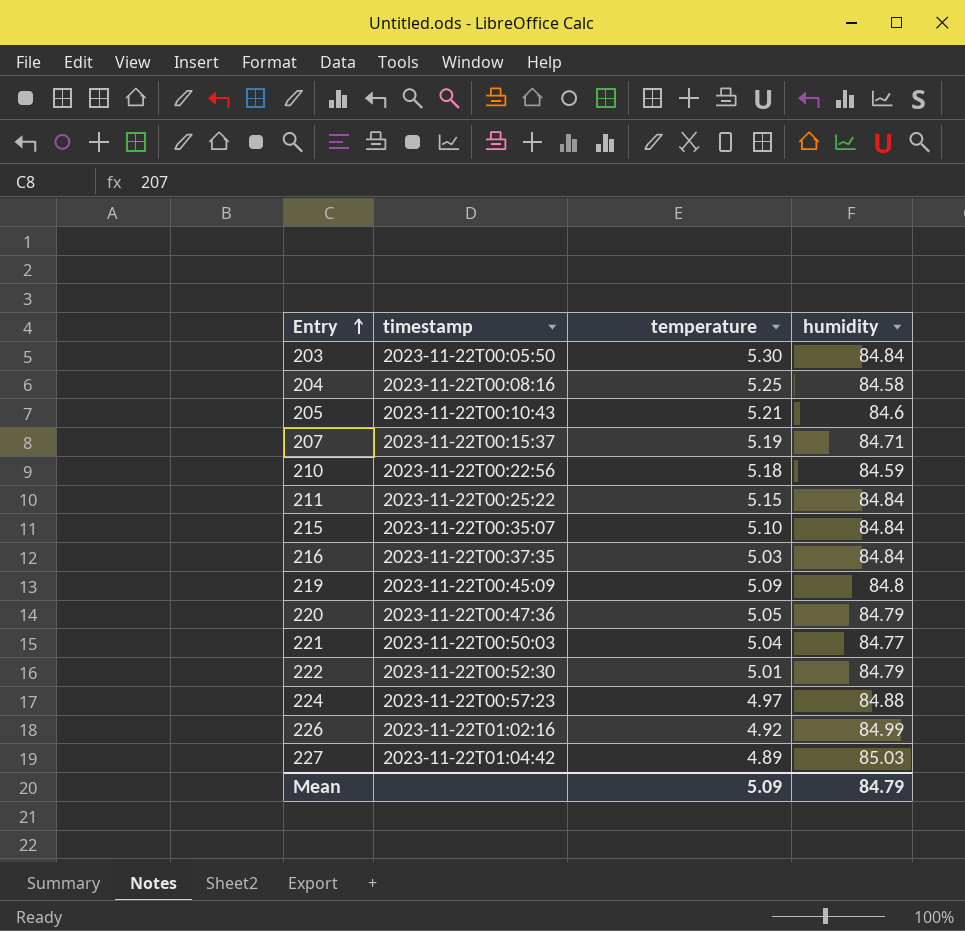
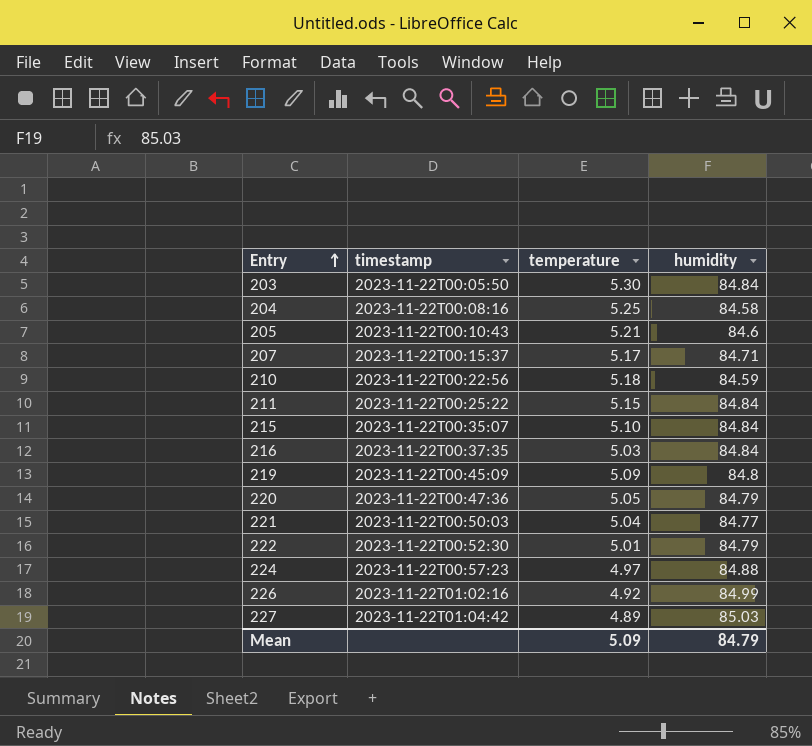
207 | temperature: 5.19 -> 5.17

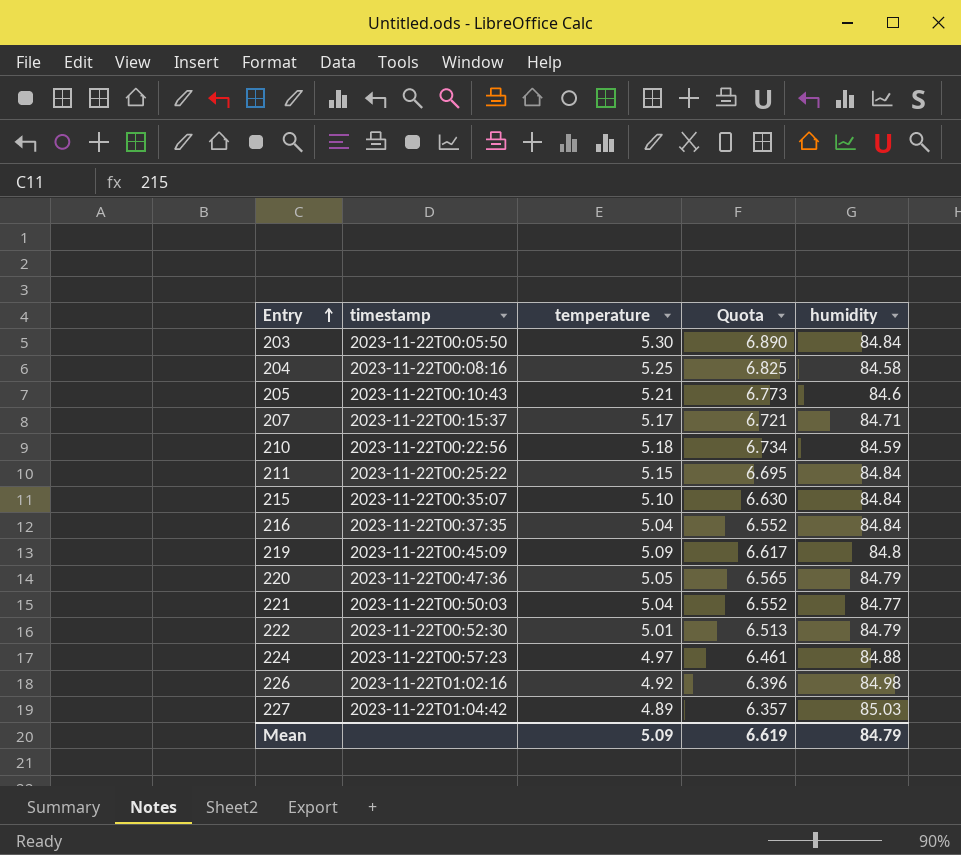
column Quota | formula: none -> [temperature] * 1.3
216 | temperature: 5.03 -> 5.04
226 | humidity: 84.99 -> 84.98

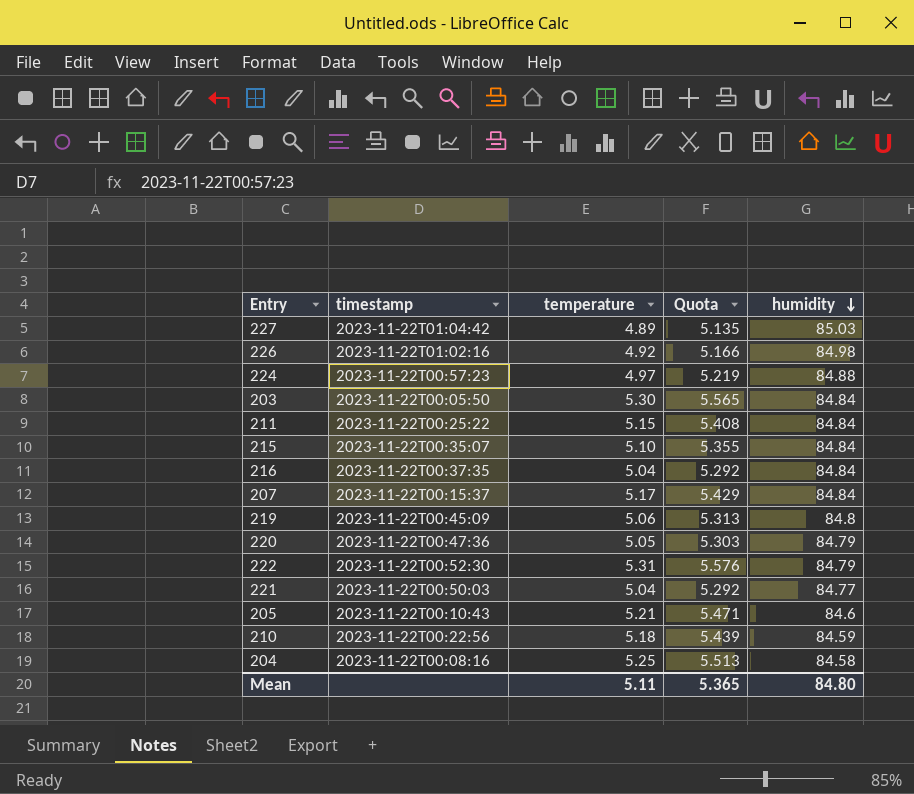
row order: Entry ascending -> humidity descending
column Quota | formula: [temperature] * 1.3 -> [temperature] * 1.05
207 | humidity: 84.71 -> 84.84
219 | temperature: 5.09 -> 5.06
222 | temperature: 5.01 -> 5.31
Mean | temperature: 5.09 -> 5.11
Mean | Quota: 6.619 -> 5.365
Mean | humidity: 84.79 -> 84.80

